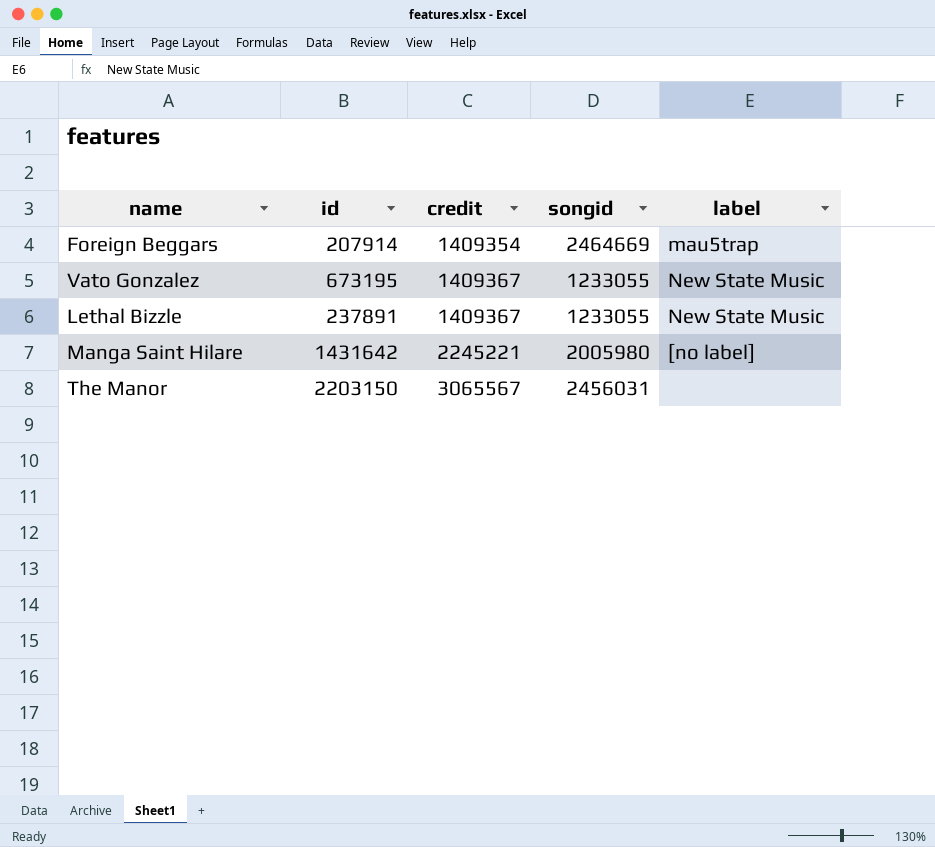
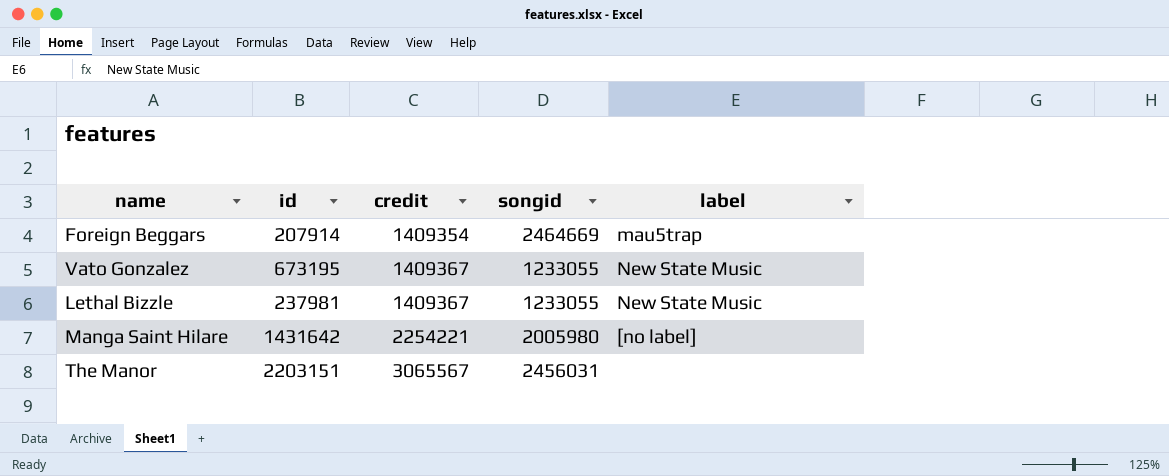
Lethal Bizzle | id: 237891 -> 237981
Manga Saint Hilare | credit: 2245221 -> 2254221
The Manor | id: 2203150 -> 2203151

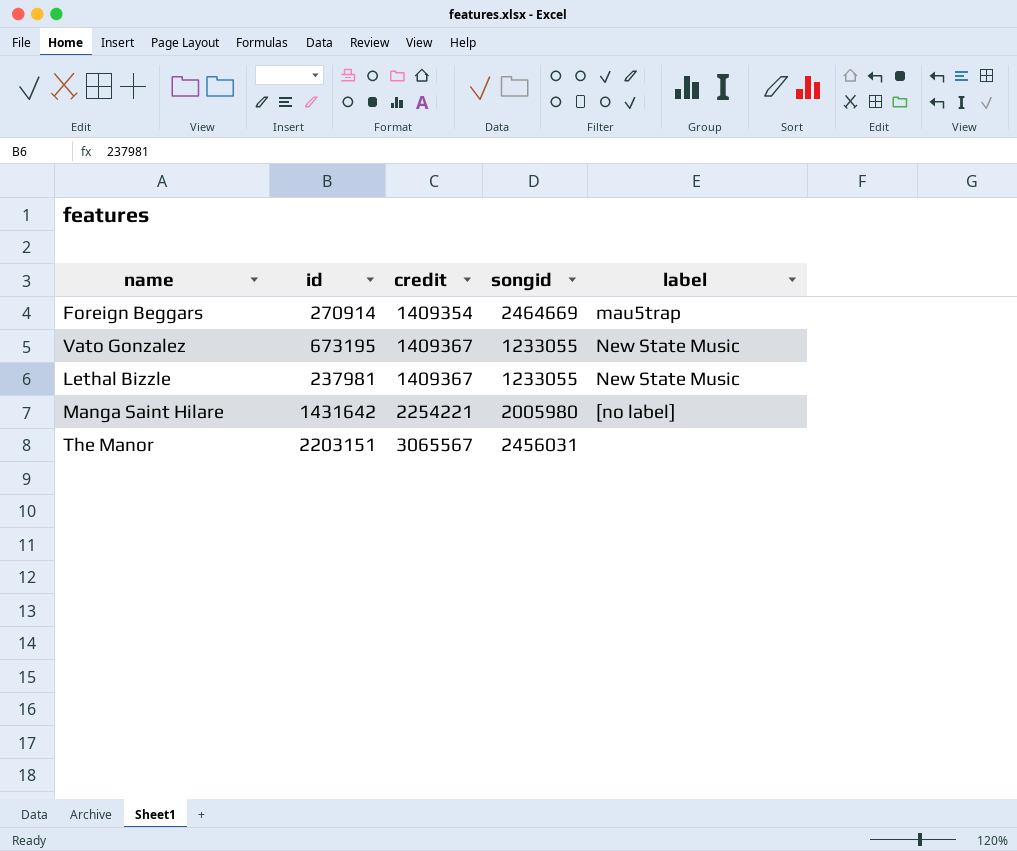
Foreign Beggars | id: 207914 -> 270914

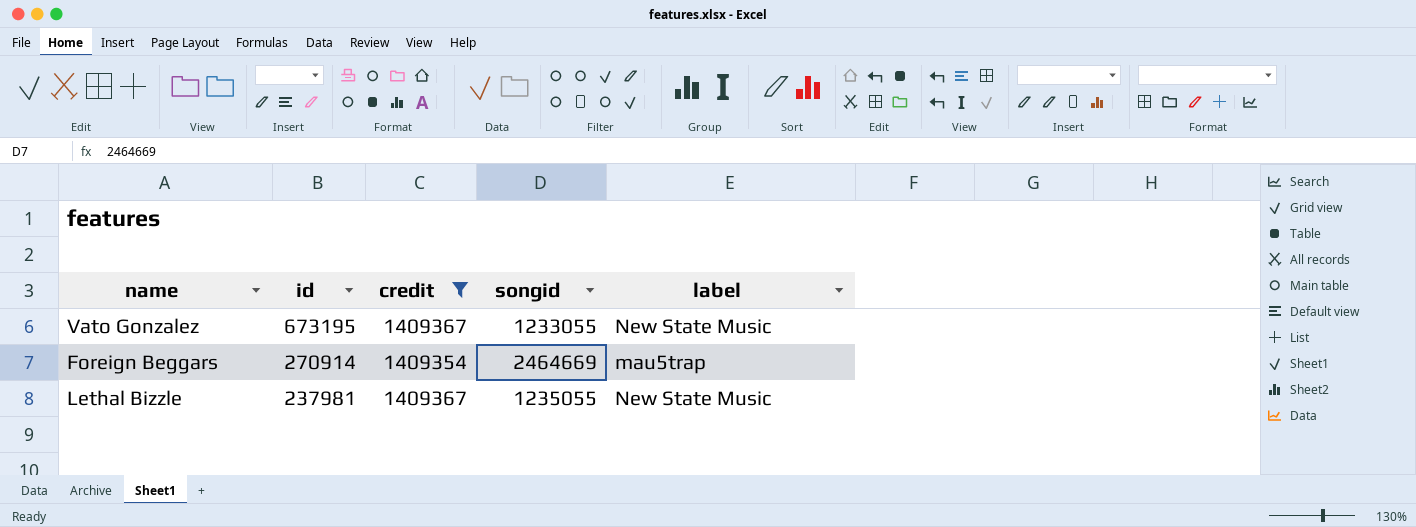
filter: none -> credit <= 1409367
row order: credit ascending -> id descending
Lethal Bizzle | songid: 1233055 -> 1235055

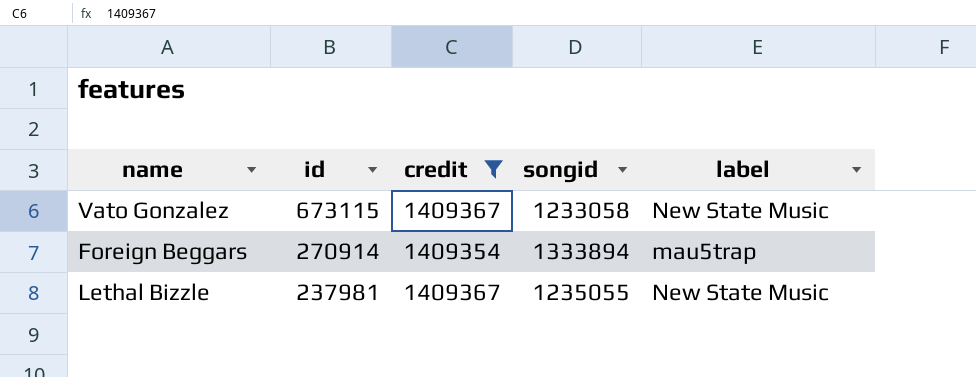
Vato Gonzalez | id: 673195 -> 673115
Vato Gonzalez | songid: 1233055 -> 1233058
Foreign Beggars | songid: 2464669 -> 1333894

